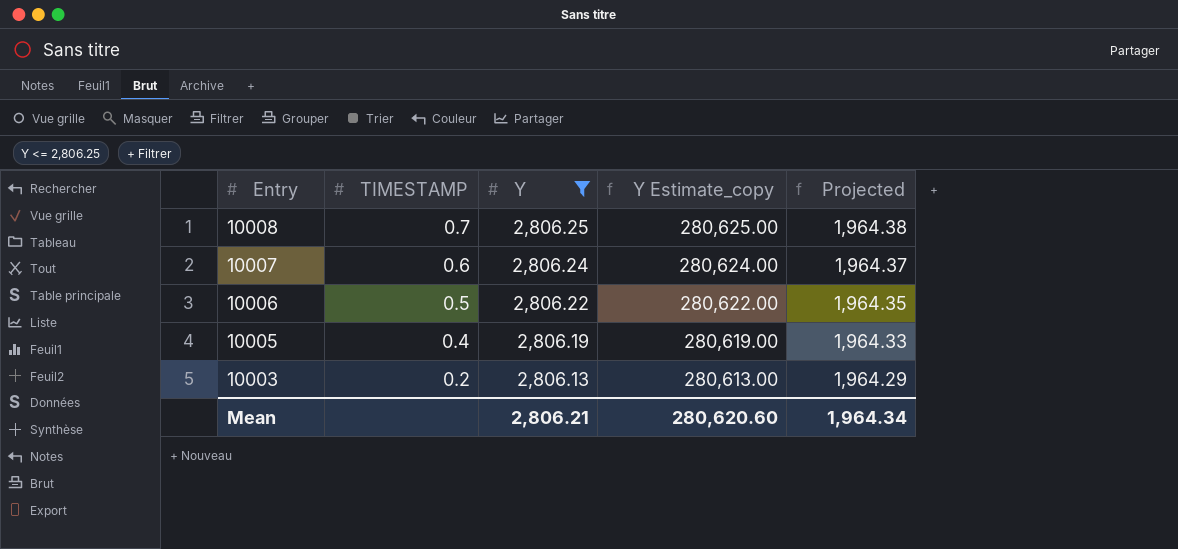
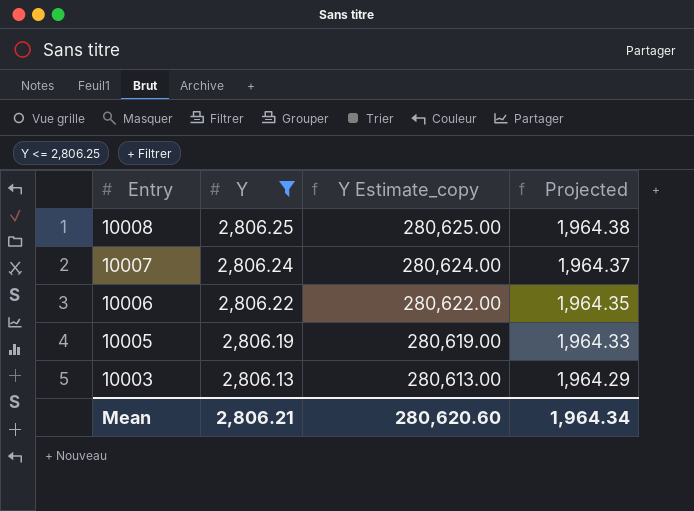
column TIMESTAMP | position: 2 -> none

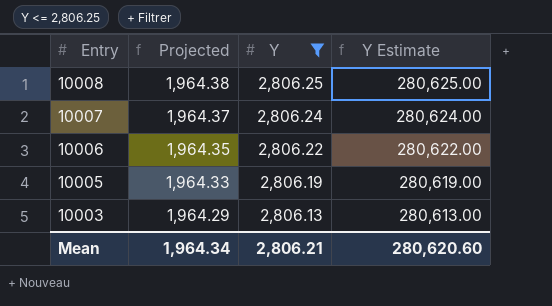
column Projected | position: 4 -> 2
column name: Y Estimate_copy -> Y Estimate

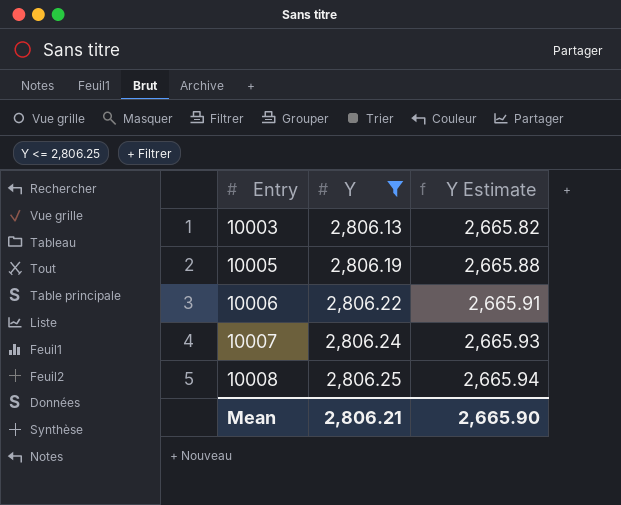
row order: Entry descending -> Entry ascending
column Projected | formula: [Y] * 0.7 -> none
column Y Estimate | formula: [Y] * 100 -> [Y] * 0.95
Mean | Y Estimate: 280,620.60 -> 2,665.90

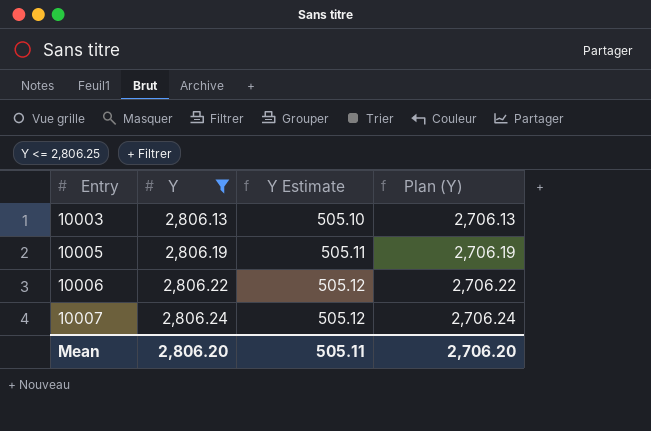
column Y Estimate | formula: [Y] * 0.95 -> [Y] * 0.18
column Plan (Y) | formula: none -> [Y] - 100
row 10008: 2,806.25 | 2,665.94 -> none
Mean | Y: 2,806.21 -> 2,806.20
Mean | Y Estimate: 2,665.90 -> 505.11

